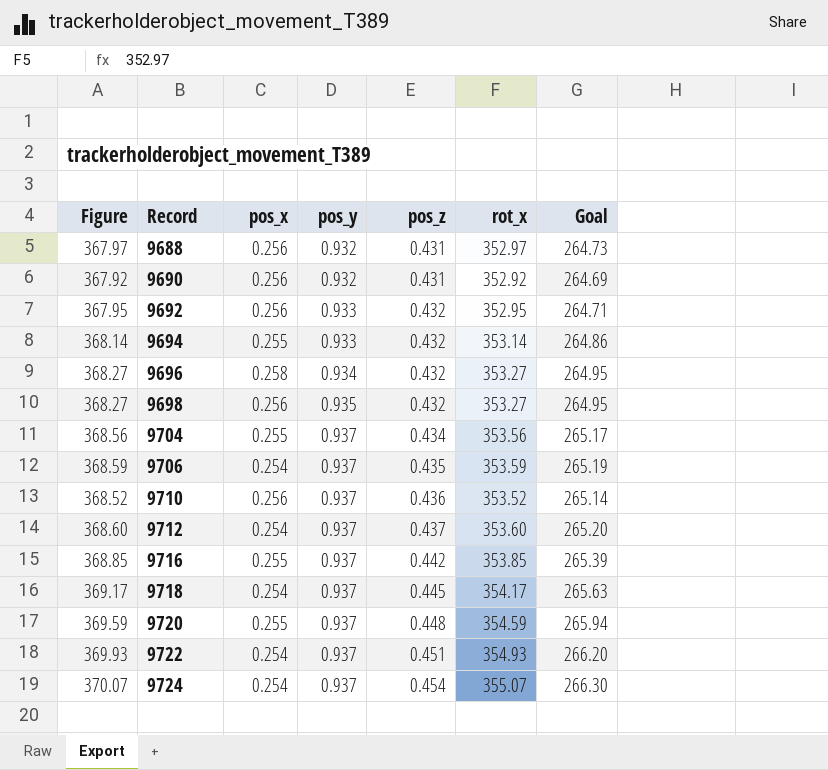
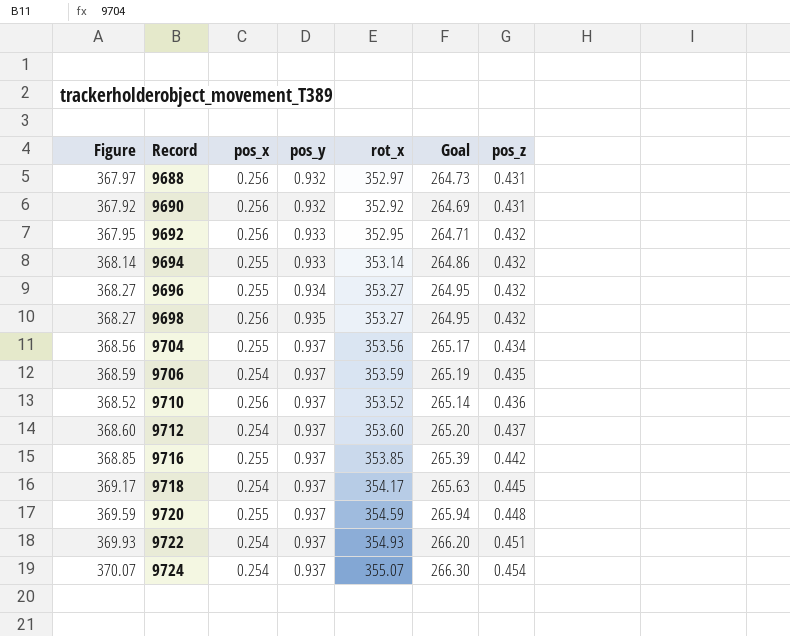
column pos_z | position: 5 -> 7
9696 | pos_x: 0.258 -> 0.255

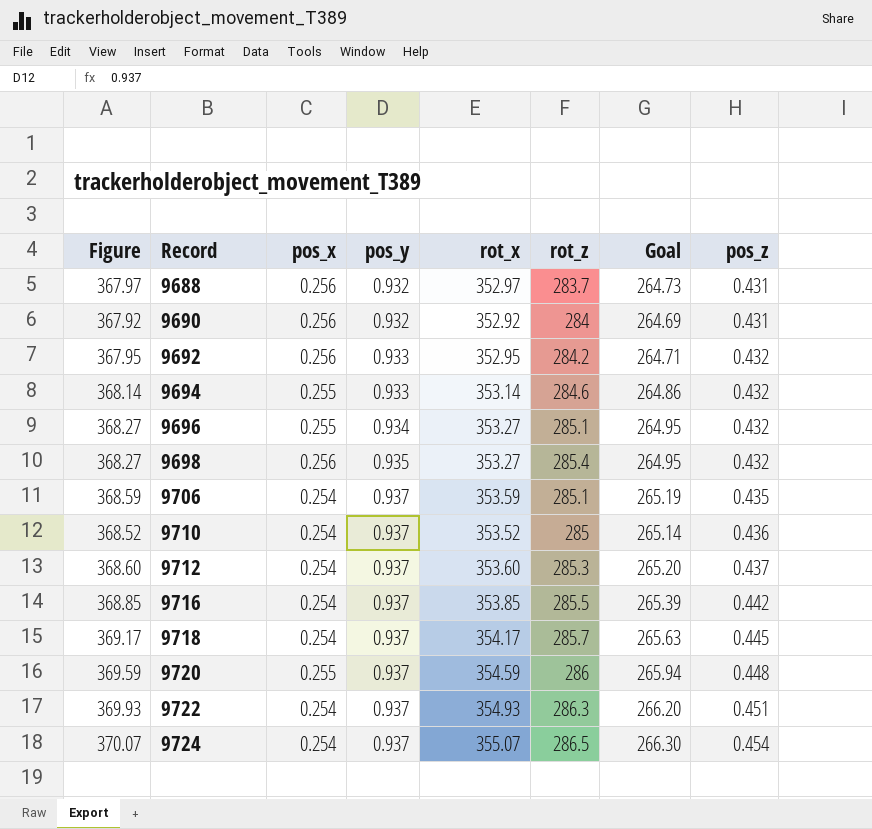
column rot_z | position: none -> 6
row 9704: 368.56 | 0.255 | 0.937 | 353.56 | 265.17 | 0.434 -> none
9710 | pos_x: 0.256 -> 0.254
9716 | pos_x: 0.255 -> 0.254

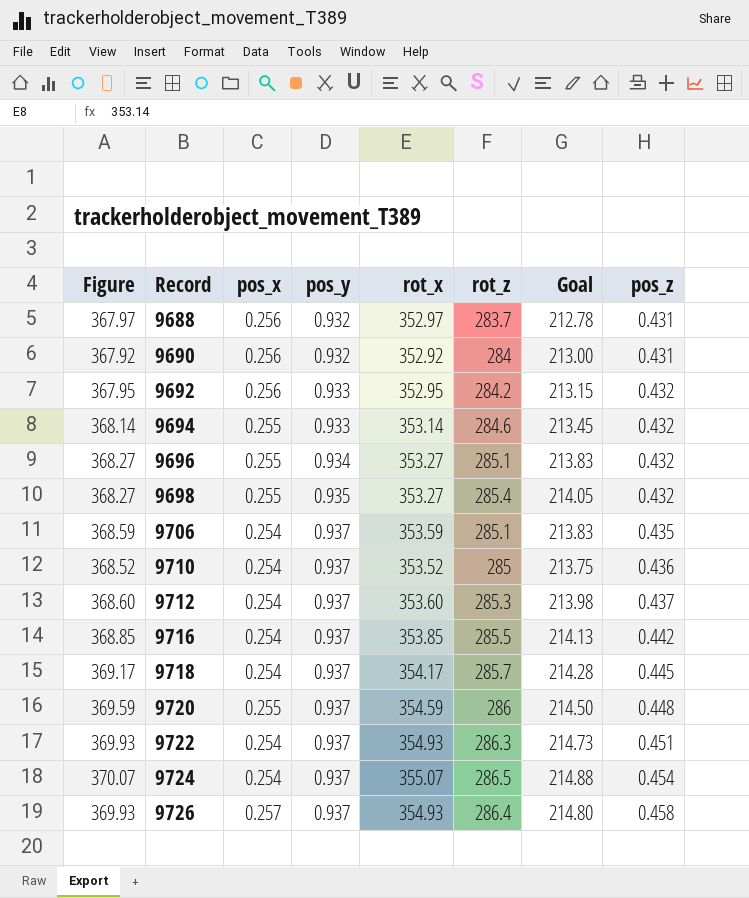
column Goal | formula: [rot_x] * 0.75 -> [rot_z] * 0.75
9698 | pos_x: 0.256 -> 0.255
row 9726: none -> 369.93 | 0.257 | 0.937 | 354.93 | 286.4 | 214.80 | 0.458

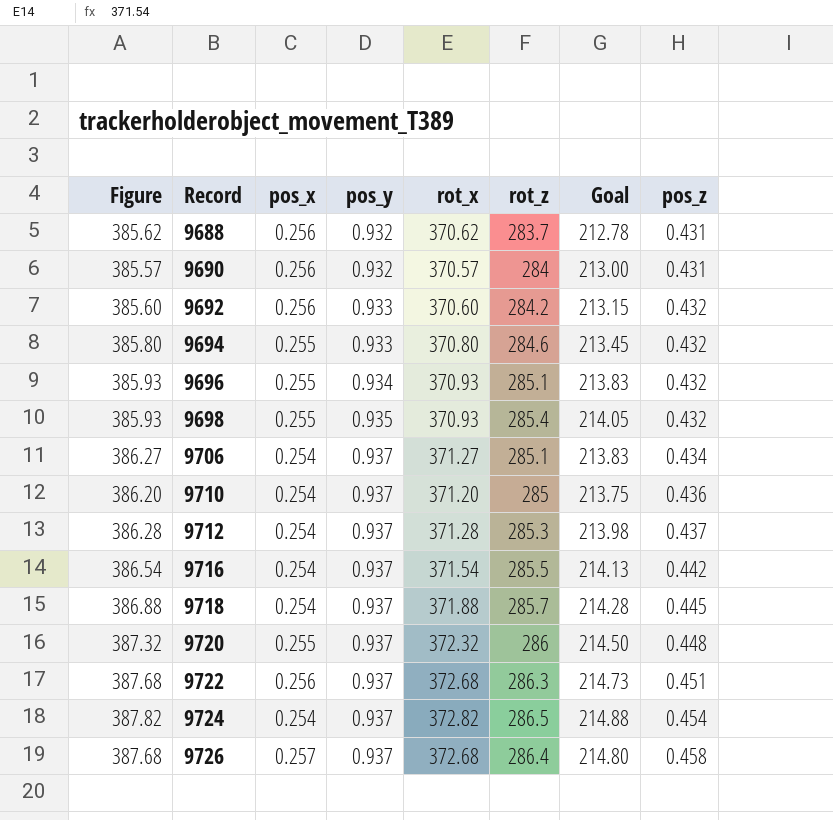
9688 | Figure: 367.97 -> 385.62
9688 | rot_x: 352.97 -> 370.62
9690 | Figure: 367.92 -> 385.57
9690 | rot_x: 352.92 -> 370.57
9692 | Figure: 367.95 -> 385.60
9692 | rot_x: 352.95 -> 370.60
9694 | Figure: 368.14 -> 385.80
9694 | rot_x: 353.14 -> 370.80
9696 | Figure: 368.27 -> 385.93
9696 | rot_x: 353.27 -> 370.93
9698 | Figure: 368.27 -> 385.93
9698 | rot_x: 353.27 -> 370.93
9706 | Figure: 368.59 -> 386.27
9706 | rot_x: 353.59 -> 371.27
9706 | pos_z: 0.435 -> 0.434
9710 | Figure: 368.52 -> 386.20
9710 | rot_x: 353.52 -> 371.20
9712 | Figure: 368.60 -> 386.28
9712 | rot_x: 353.60 -> 371.28
9716 | Figure: 368.85 -> 386.54
9716 | rot_x: 353.85 -> 371.54
9718 | Figure: 369.17 -> 386.88
9718 | rot_x: 354.17 -> 371.88
9720 | Figure: 369.59 -> 387.32
9720 | rot_x: 354.59 -> 372.32
9722 | Figure: 369.93 -> 387.68
9722 | pos_x: 0.254 -> 0.256
9722 | rot_x: 354.93 -> 372.68
9724 | Figure: 370.07 -> 387.82
9724 | rot_x: 355.07 -> 372.82
9726 | Figure: 369.93 -> 387.68
9726 | rot_x: 354.93 -> 372.68

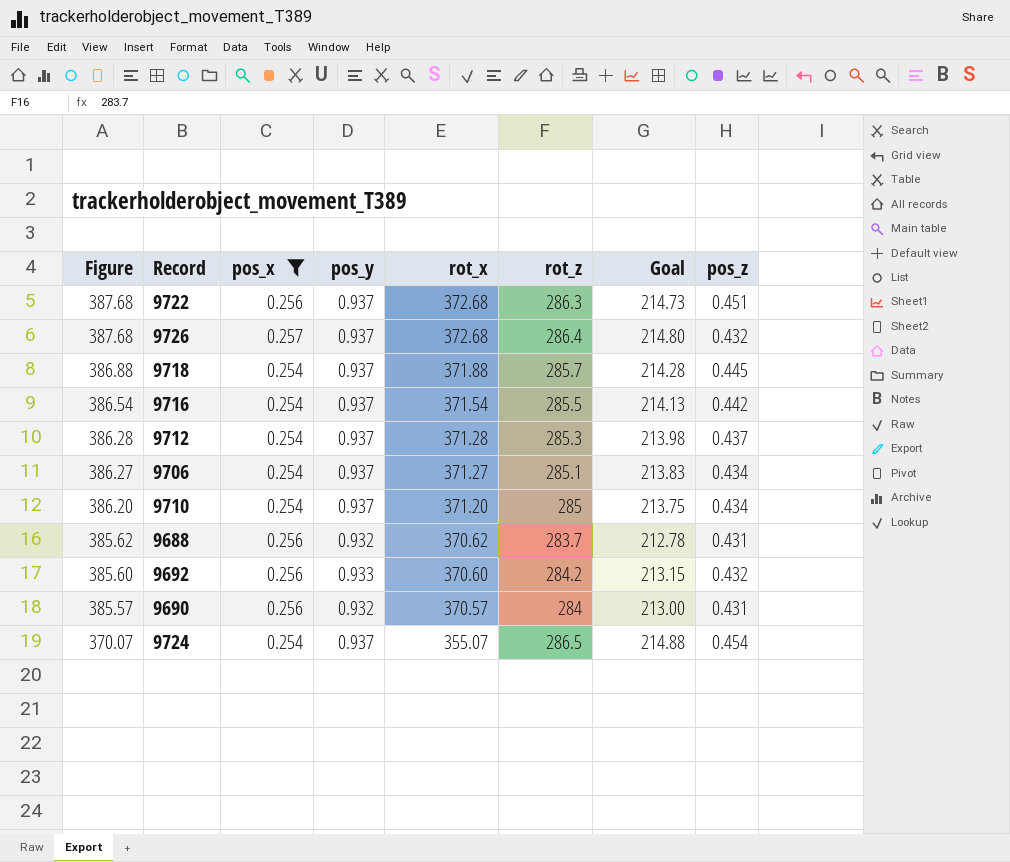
filter: none -> pos_x != 0.255
row order: Record ascending -> Figure descending
9726 | pos_z: 0.458 -> 0.432
9710 | pos_z: 0.436 -> 0.434
9724 | Figure: 387.82 -> 370.07
9724 | rot_x: 372.82 -> 355.07

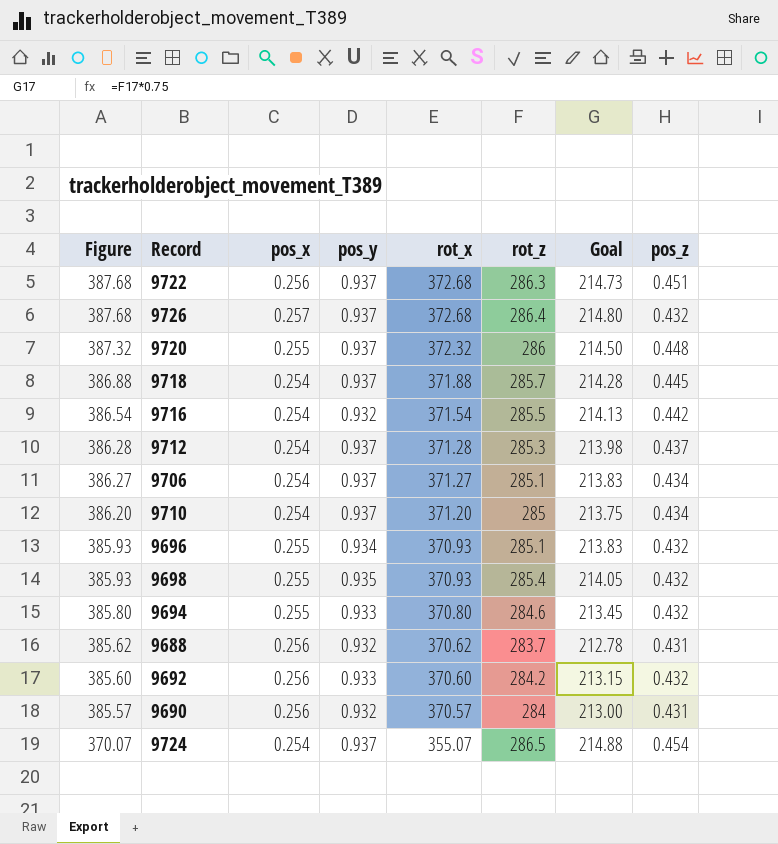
filter: pos_x != 0.255 -> none
9716 | pos_y: 0.937 -> 0.932

